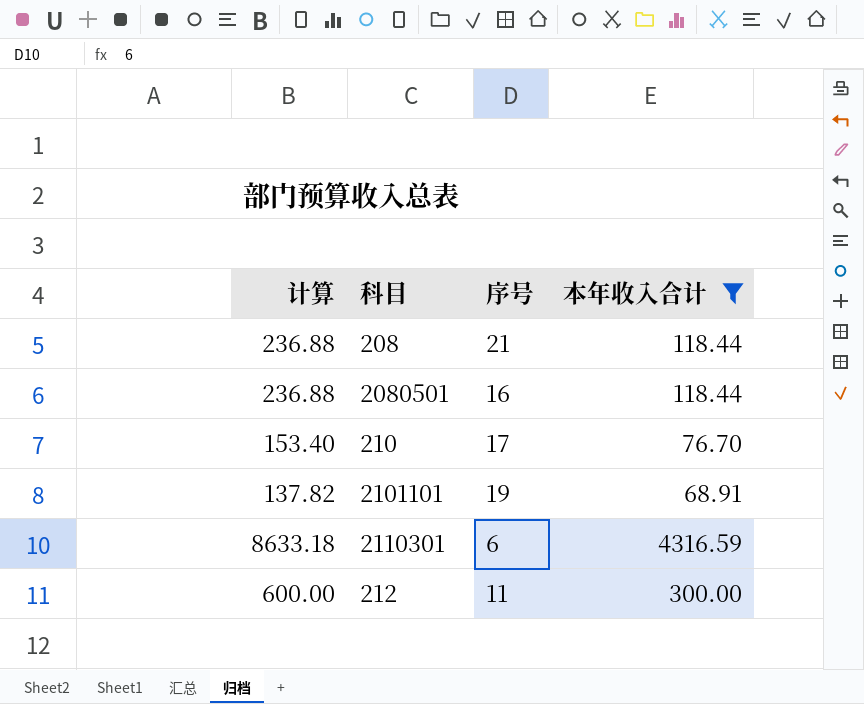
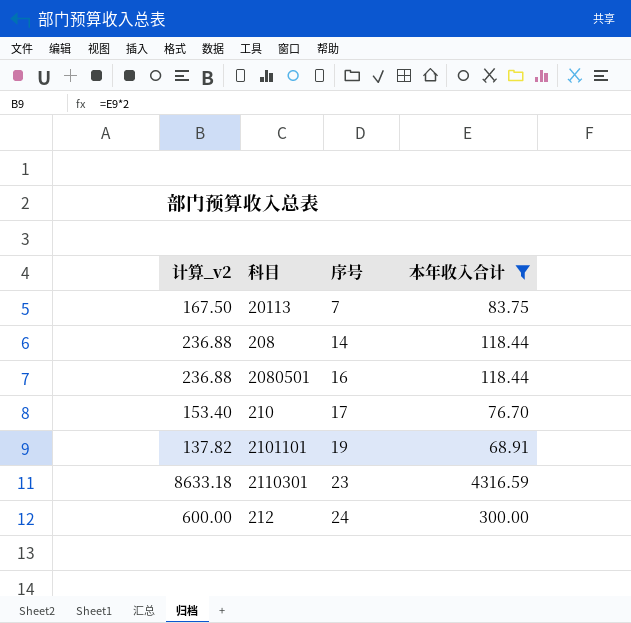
column name: 计算 -> 计算_v2
row 20113: none -> 167.50 | 7 | 83.75
208 | 序号: 21 -> 14
2110301 | 序号: 6 -> 23
212 | 序号: 11 -> 24

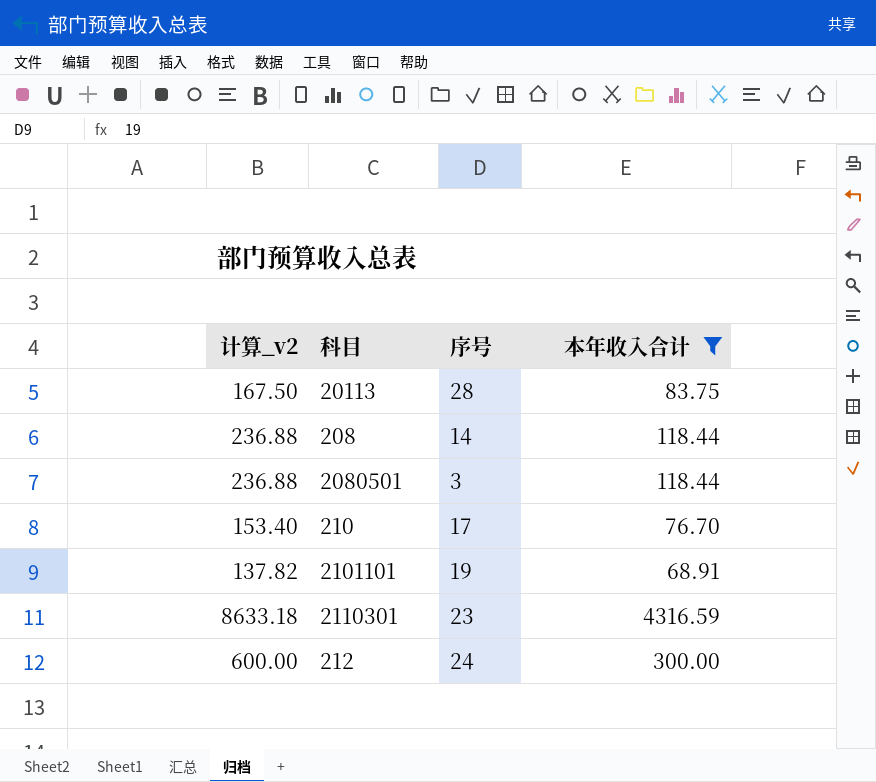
20113 | 序号: 7 -> 28
2080501 | 序号: 16 -> 3

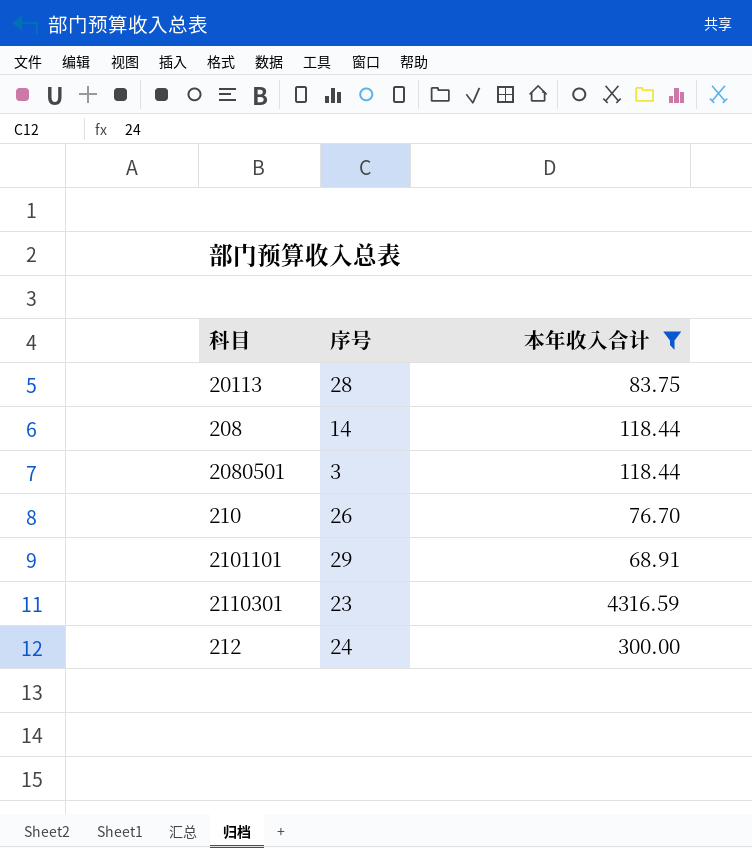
column 计算_v2 | formula: [本年收入合计] * 2 -> none
210 | 序号: 17 -> 26
2101101 | 序号: 19 -> 29

